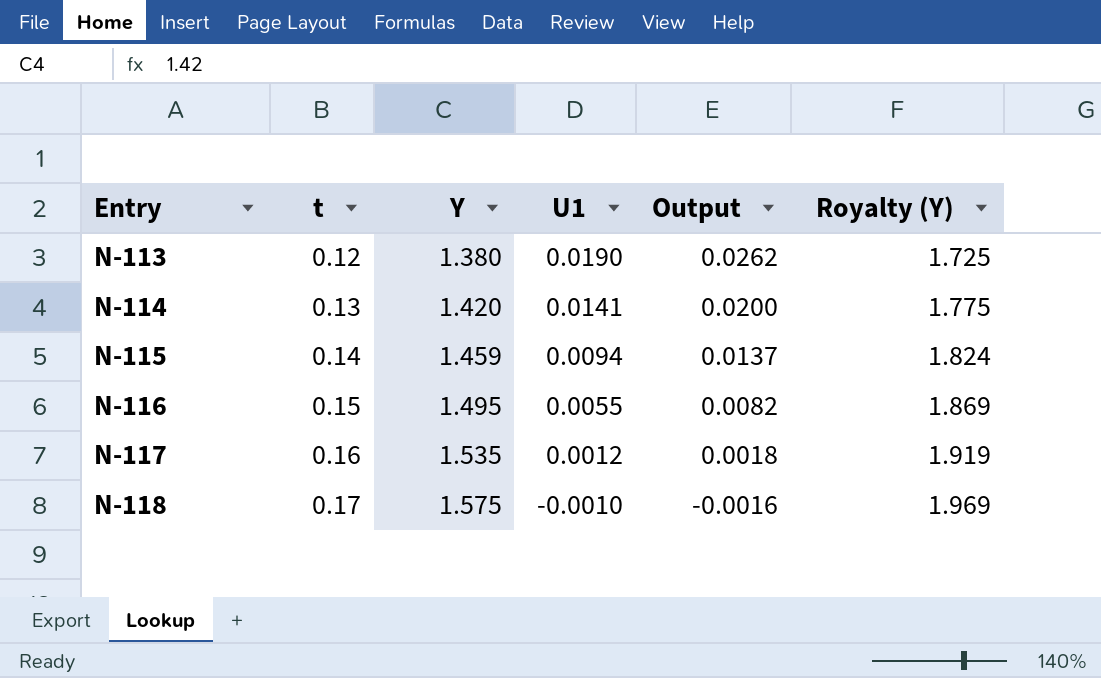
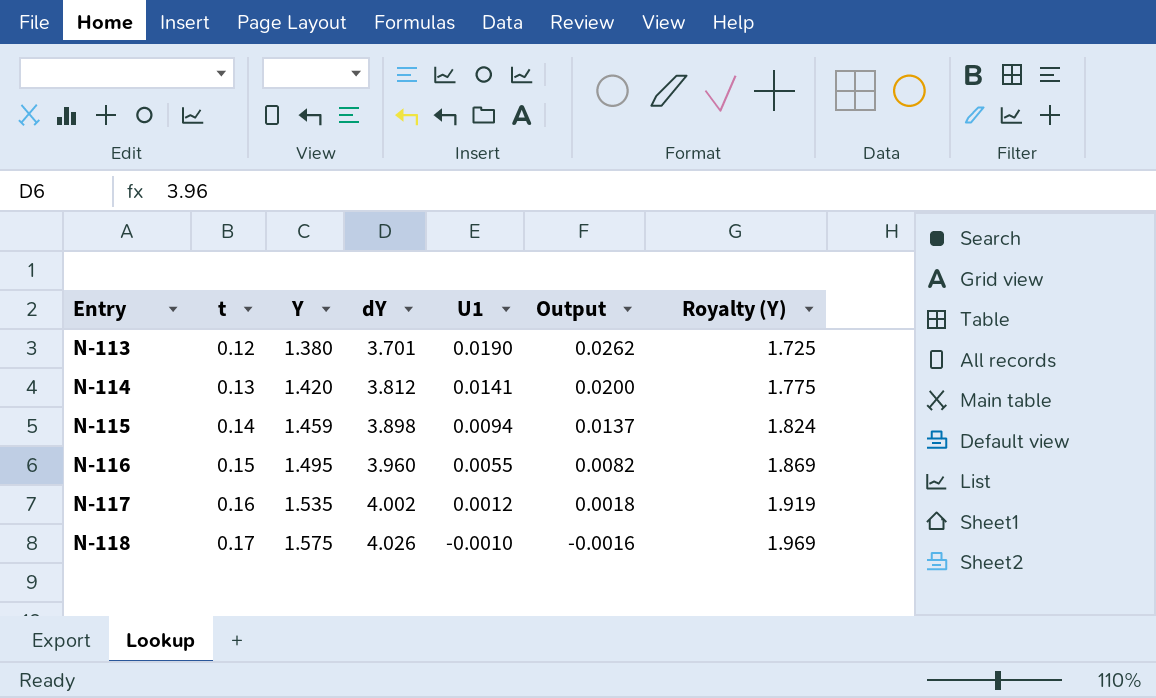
column dY | position: none -> 4

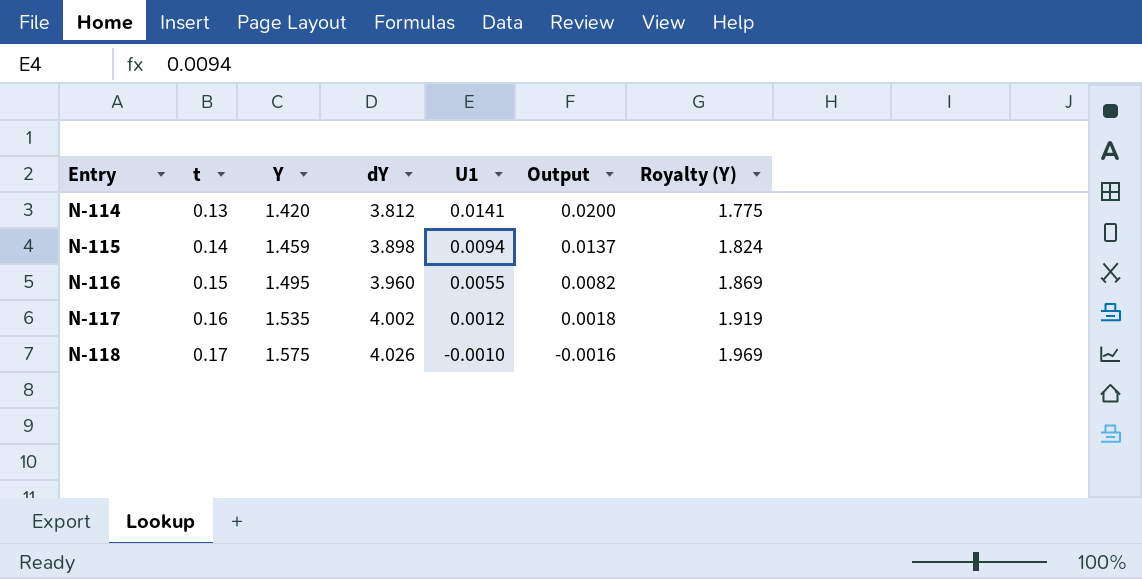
row N-113: 0.12 | 1.380 | 3.701 | 0.0190 | 0.0262 | 1.725 -> none

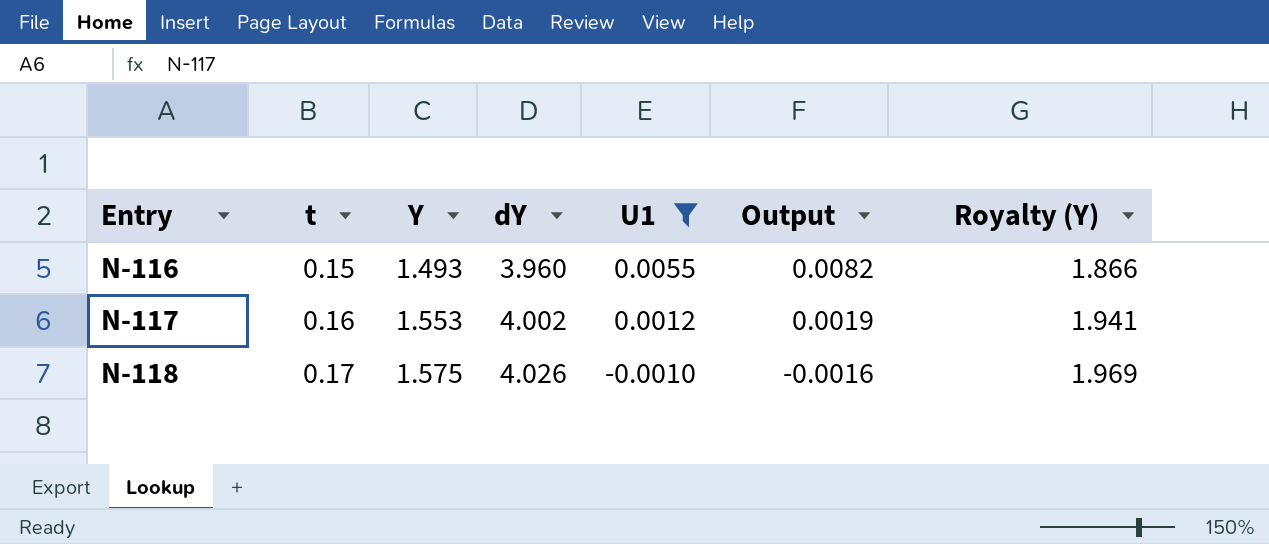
filter: none -> U1 <= 0.0055
N-116 | Y: 1.495 -> 1.493
N-116 | Royalty (Y): 1.869 -> 1.866
N-117 | Y: 1.535 -> 1.553
N-117 | Output: 0.0018 -> 0.0019
N-117 | Royalty (Y): 1.919 -> 1.941

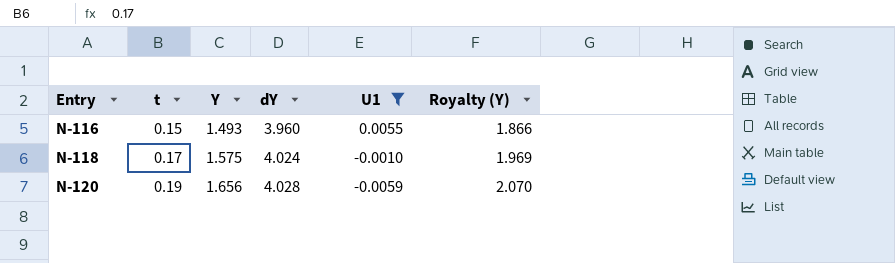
column Output | formula: [Y] * [U1] -> none
row N-117: 0.16 | 1.553 | 4.002 | 0.0012 | 0.0019 | 1.941 -> none
N-118 | dY: 4.026 -> 4.024
row N-120: none -> 0.19 | 1.656 | 4.028 | -0.0059 | 2.070

